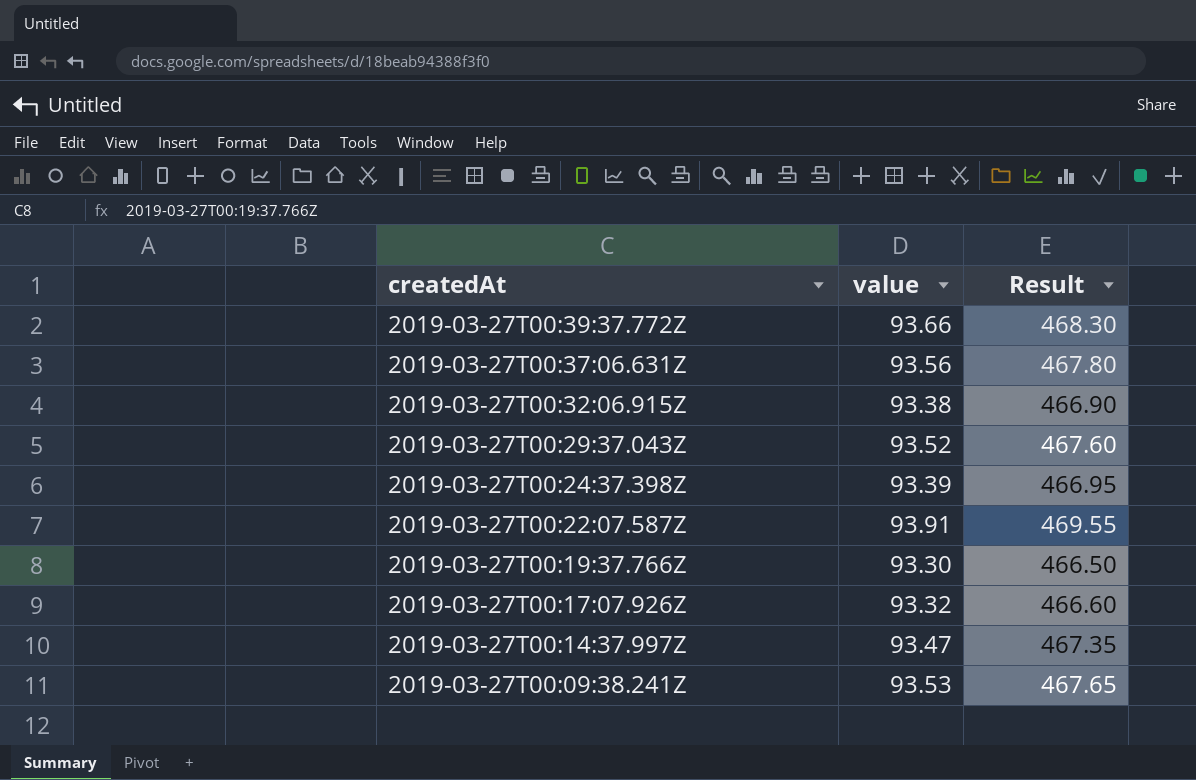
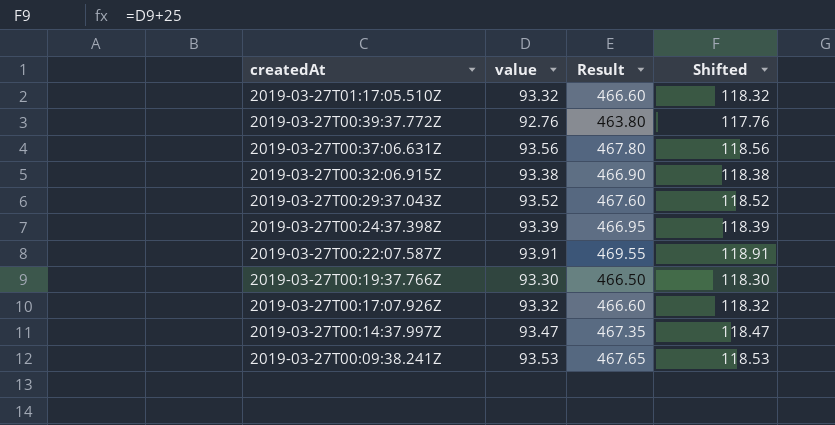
column Shifted | formula: none -> [value] + 25
row 2019-03-27T01:17:05.510Z: none -> 93.32 | 466.60 | 118.32
2019-03-27T00:39:37.772Z | value: 93.66 -> 92.76
2019-03-27T00:39:37.772Z | Result: 468.30 -> 463.80

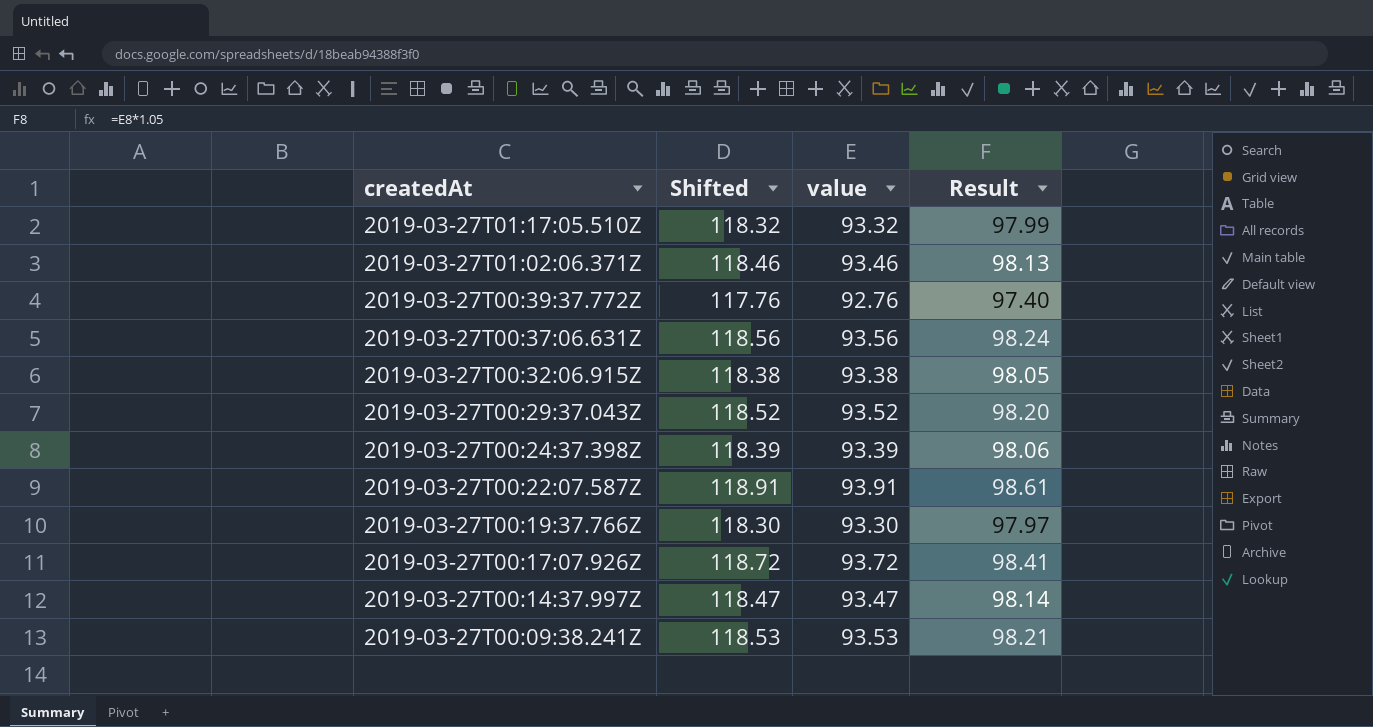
column Shifted | position: 4 -> 2
column Result | formula: [value] * 5 -> [value] * 1.05
row 2019-03-27T01:02:06.371Z: none -> 118.46 | 93.46 | 98.13
2019-03-27T00:17:07.926Z | Shifted: 118.32 -> 118.72
2019-03-27T00:17:07.926Z | value: 93.32 -> 93.72

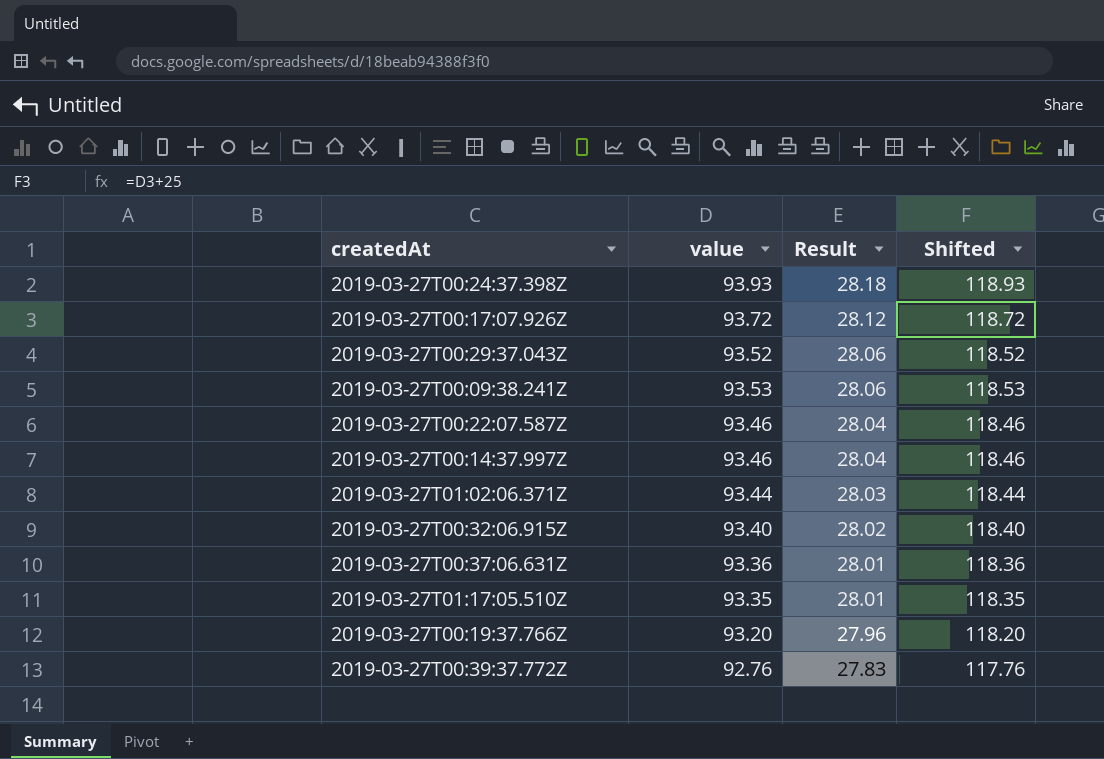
row order: createdAt descending -> Result descending
column Result | formula: [value] * 1.05 -> [value] * 0.3
column Shifted | position: 2 -> 4
2019-03-27T00:24:37.398Z | value: 93.39 -> 93.93
2019-03-27T00:24:37.398Z | Shifted: 118.39 -> 118.93
2019-03-27T00:22:07.587Z | value: 93.91 -> 93.46
2019-03-27T00:22:07.587Z | Shifted: 118.91 -> 118.46
2019-03-27T00:14:37.997Z | value: 93.47 -> 93.46
2019-03-27T00:14:37.997Z | Shifted: 118.47 -> 118.46
2019-03-27T01:02:06.371Z | value: 93.46 -> 93.44
2019-03-27T01:02:06.371Z | Shifted: 118.46 -> 118.44
2019-03-27T00:32:06.915Z | value: 93.38 -> 93.40
2019-03-27T00:32:06.915Z | Shifted: 118.38 -> 118.40
2019-03-27T00:37:06.631Z | value: 93.56 -> 93.36
2019-03-27T00:37:06.631Z | Shifted: 118.56 -> 118.36
2019-03-27T01:17:05.510Z | value: 93.32 -> 93.35
2019-03-27T01:17:05.510Z | Shifted: 118.32 -> 118.35
2019-03-27T00:19:37.766Z | value: 93.30 -> 93.20
2019-03-27T00:19:37.766Z | Shifted: 118.30 -> 118.20

